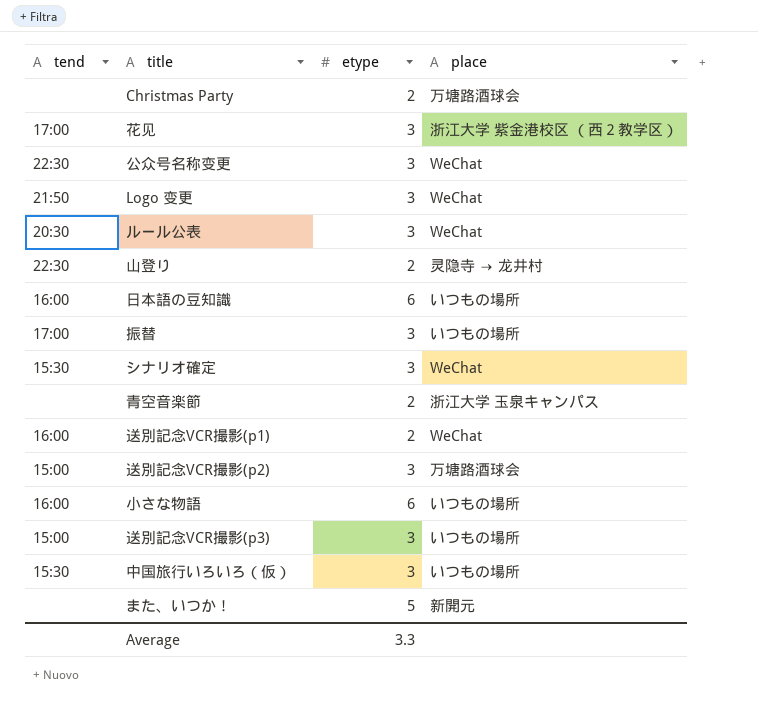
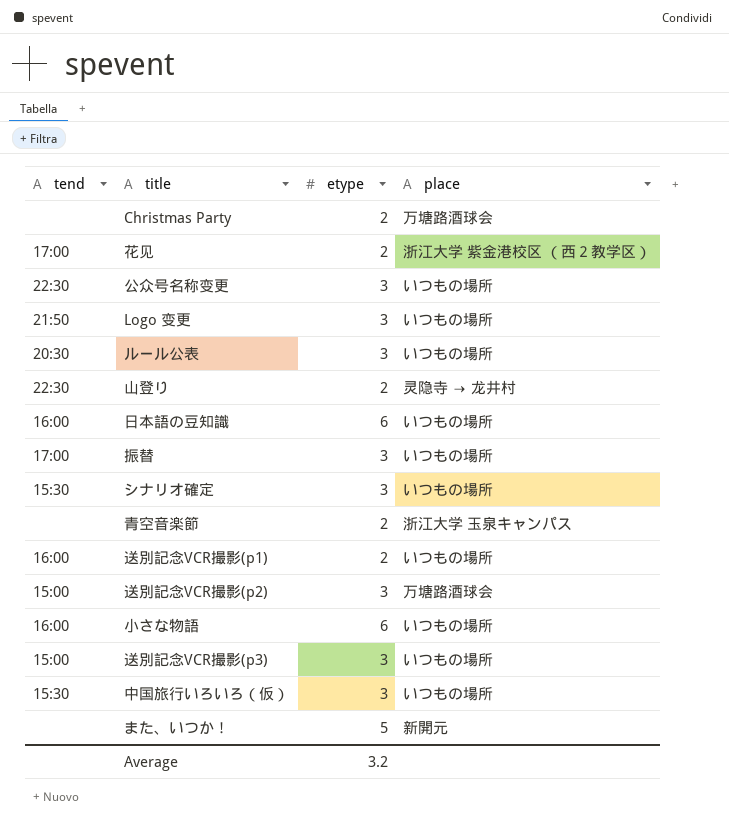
花见 | etype: 3 -> 2
公众号名称变更 | place: WeChat -> いつもの場所
Logo 变更 | place: WeChat -> いつもの場所
ルール公表 | place: WeChat -> いつもの場所
シナリオ確定 | place: WeChat -> いつもの場所
送別記念VCR撮影(p1) | place: WeChat -> いつもの場所
Average | etype: 3.3 -> 3.2

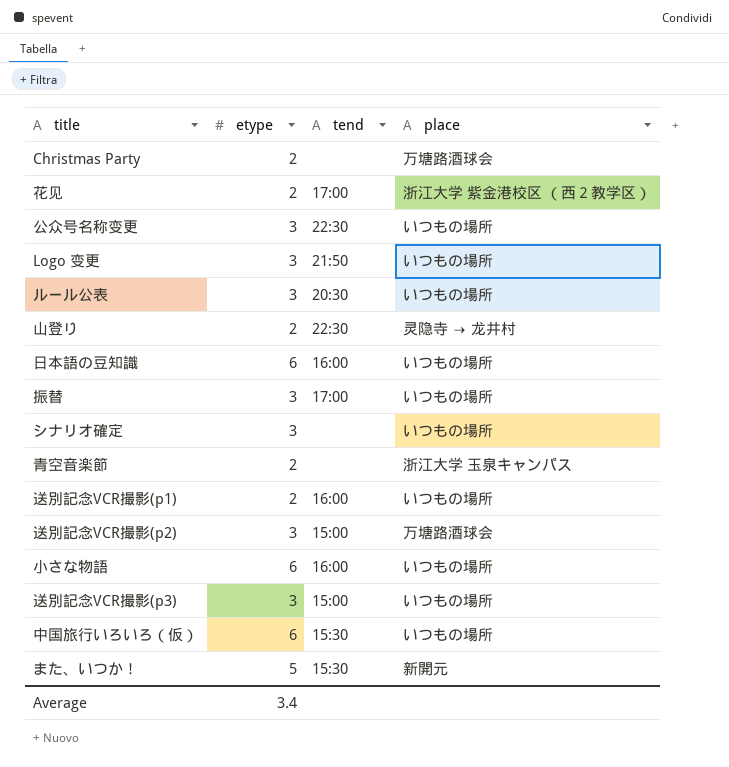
column tend | position: 1 -> 3
シナリオ確定 | tend: 15:30 -> none
中国旅行いろいろ（仮） | etype: 3 -> 6
また、いつか！ | tend: none -> 15:30
Average | etype: 3.2 -> 3.4

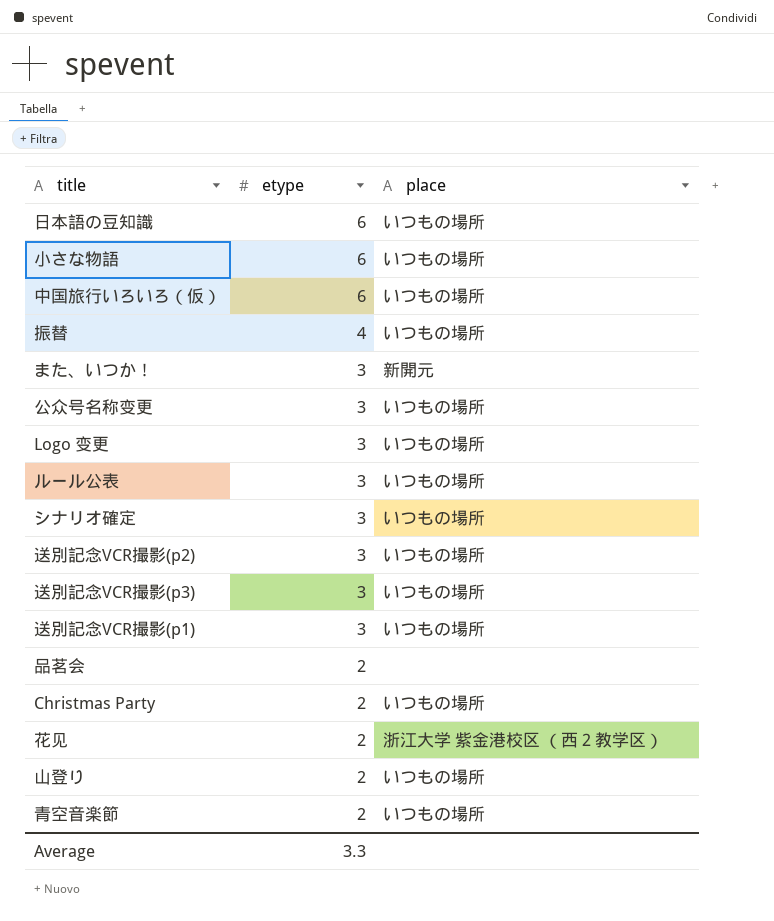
row order: none -> etype descending
column tend | position: 3 -> none
振替 | etype: 3 -> 4
また、いつか！ | etype: 5 -> 3
送別記念VCR撮影(p2) | place: 万塘路酒球会 -> いつもの場所
送別記念VCR撮影(p1) | etype: 2 -> 3
row 品茗会: none -> 2 | none
Christmas Party | place: 万塘路酒球会 -> いつもの場所
山登り | place: 灵隐寺 → 龙井村 -> いつもの場所
青空音楽節 | place: 浙江大学 玉泉キャンパス -> いつもの場所
Average | etype: 3.4 -> 3.3

